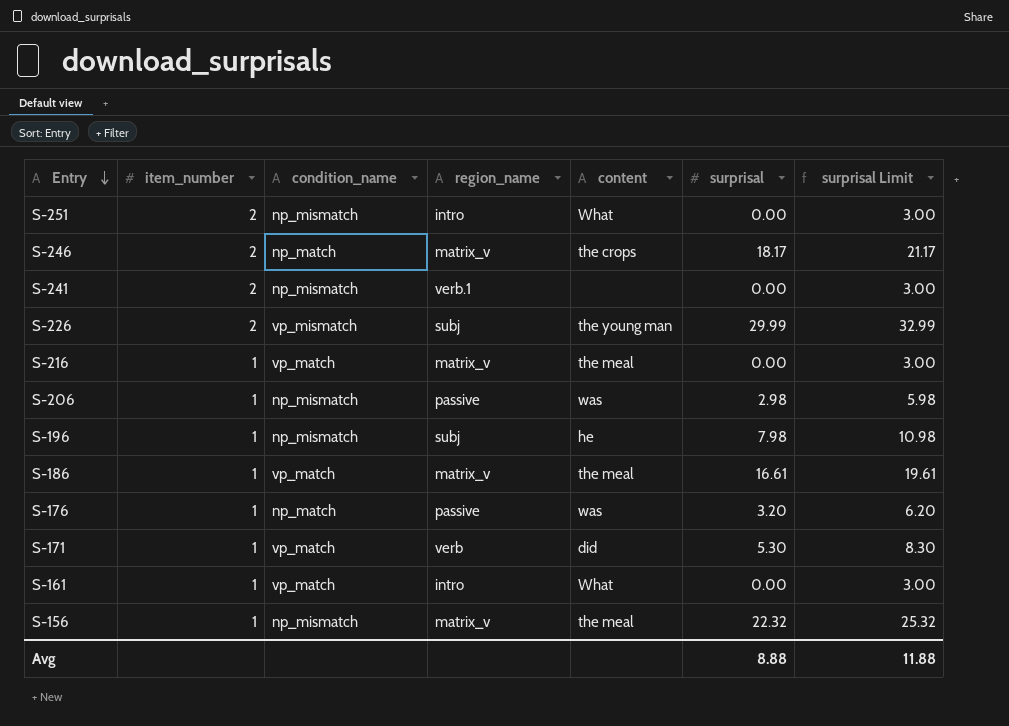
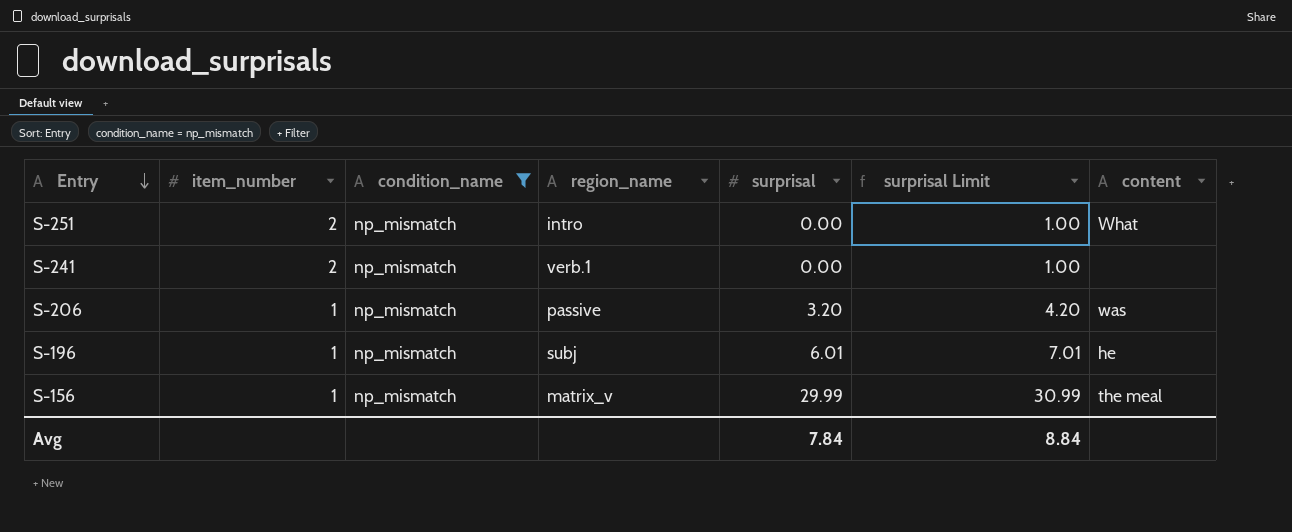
filter: none -> condition_name = np_mismatch
column surprisal Limit | formula: [surprisal] + 3 -> [surprisal] + 1
column content | position: 5 -> 7
S-206 | surprisal: 2.98 -> 3.20
S-196 | surprisal: 7.98 -> 6.01
S-156 | surprisal: 22.32 -> 29.99
Avg | surprisal: 8.88 -> 7.84
Avg | surprisal Limit: 11.88 -> 8.84

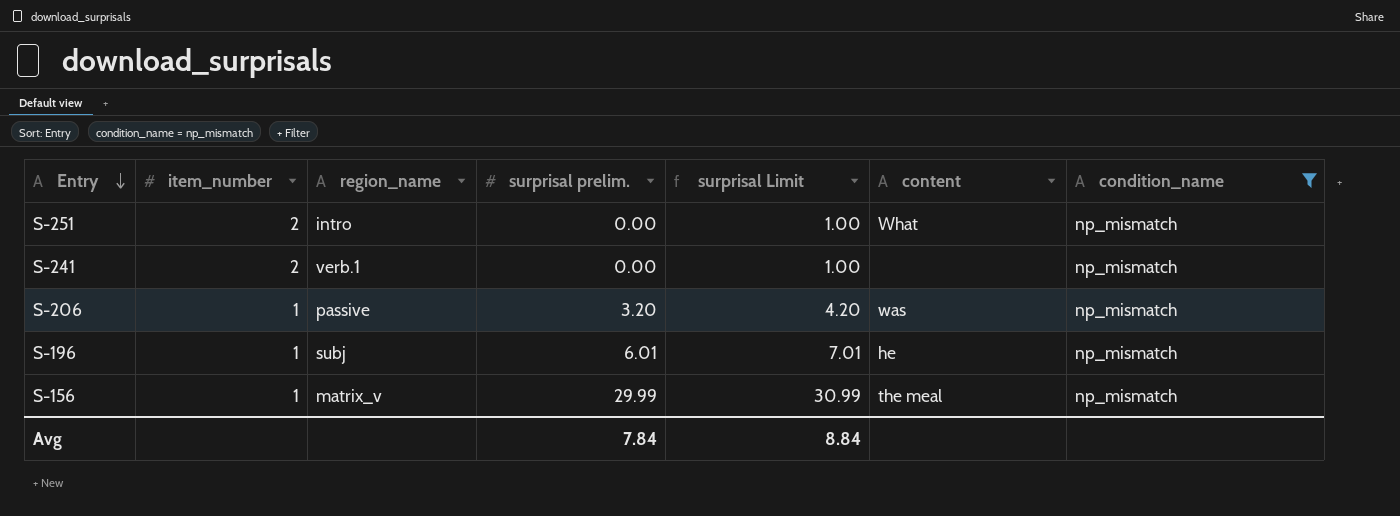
column name: surprisal -> surprisal prelim.
column condition_name | position: 3 -> 7

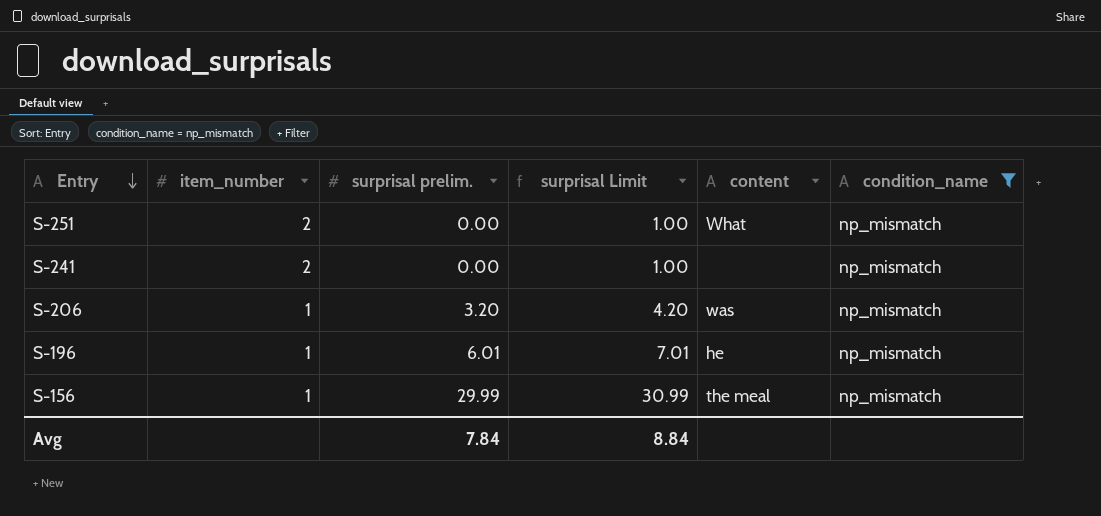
column region_name | position: 3 -> none

